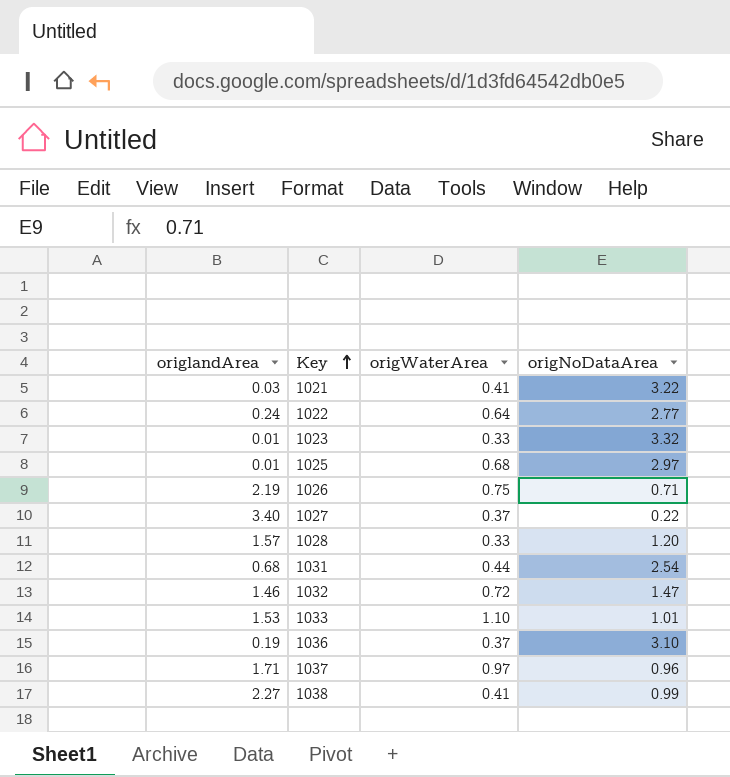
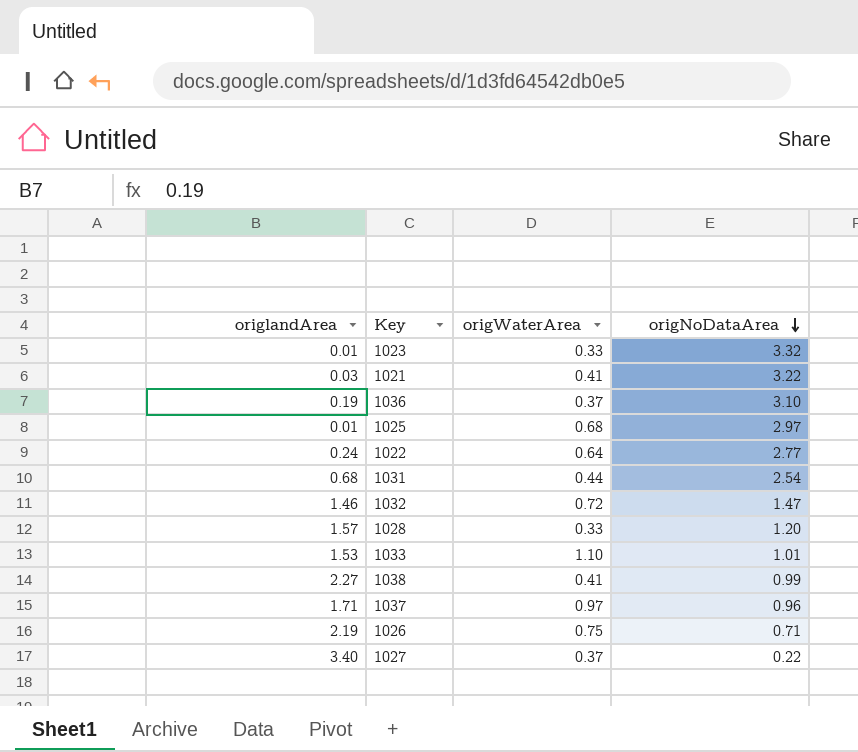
row order: Key ascending -> origNoDataArea descending

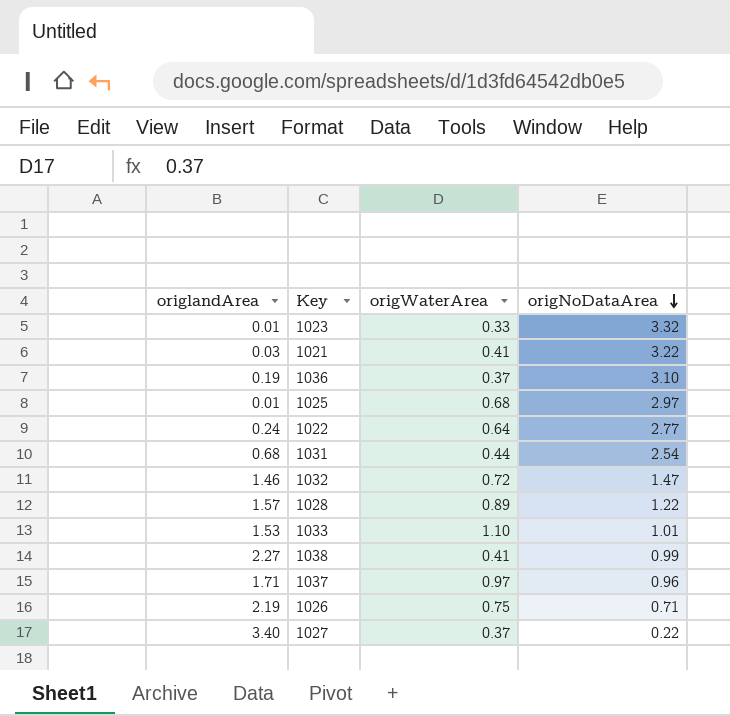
1028 | origWaterArea: 0.33 -> 0.89
1028 | origNoDataArea: 1.20 -> 1.22

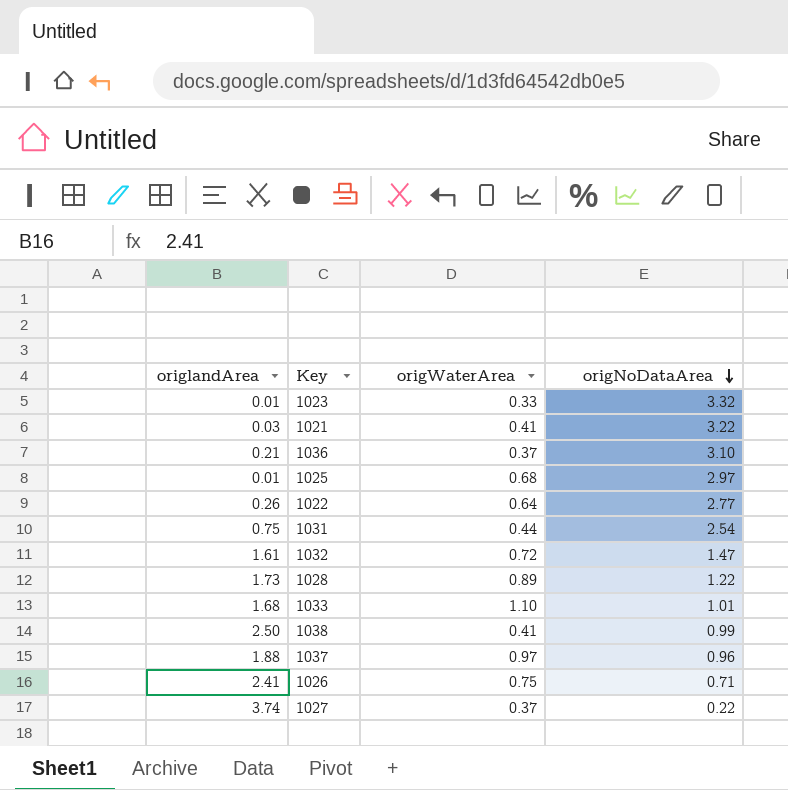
1036 | origlandArea: 0.19 -> 0.21
1022 | origlandArea: 0.24 -> 0.26
1031 | origlandArea: 0.68 -> 0.75
1032 | origlandArea: 1.46 -> 1.61
1028 | origlandArea: 1.57 -> 1.73
1033 | origlandArea: 1.53 -> 1.68
1038 | origlandArea: 2.27 -> 2.50
1037 | origlandArea: 1.71 -> 1.88
1026 | origlandArea: 2.19 -> 2.41
1027 | origlandArea: 3.40 -> 3.74

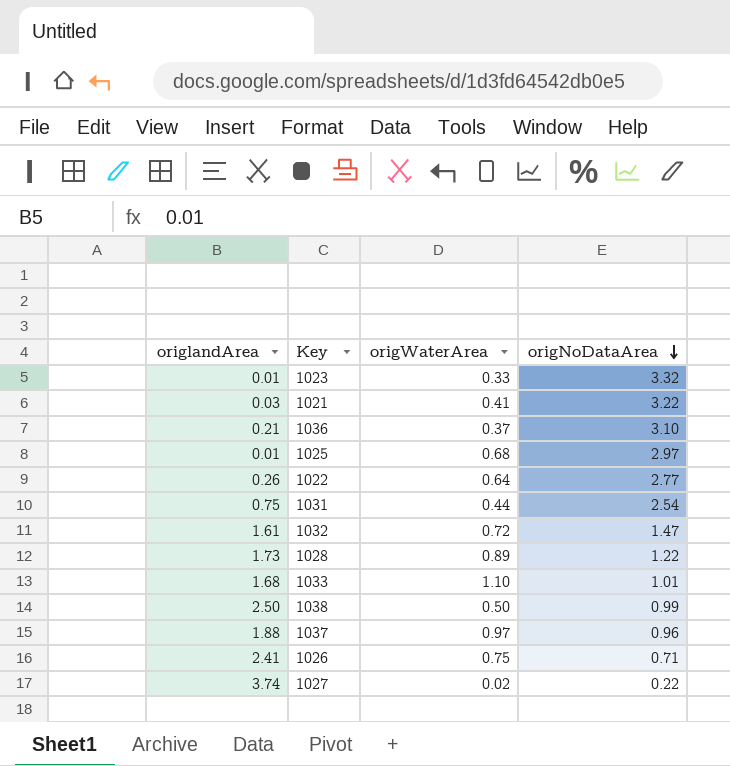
1038 | origWaterArea: 0.41 -> 0.50
1027 | origWaterArea: 0.37 -> 0.02

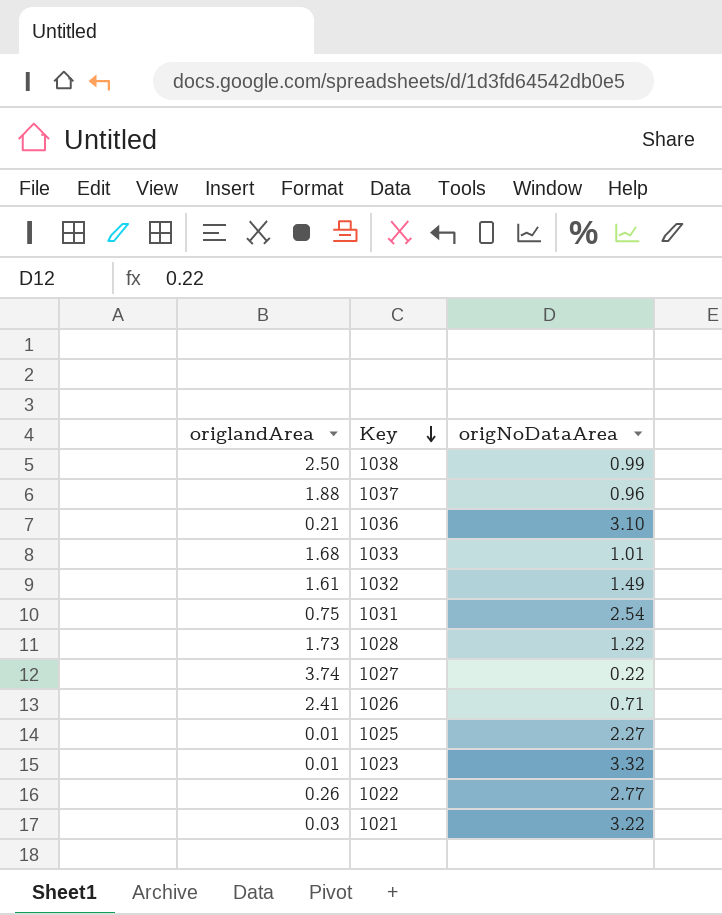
row order: origNoDataArea descending -> Key descending
column origWaterArea | position: 3 -> none
1032 | origNoDataArea: 1.47 -> 1.49
1025 | origNoDataArea: 2.97 -> 2.27

